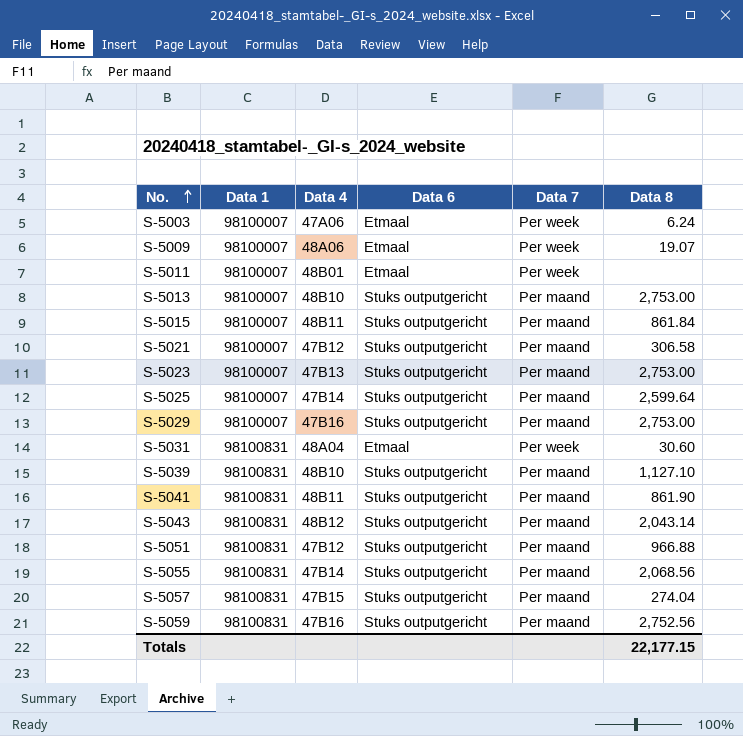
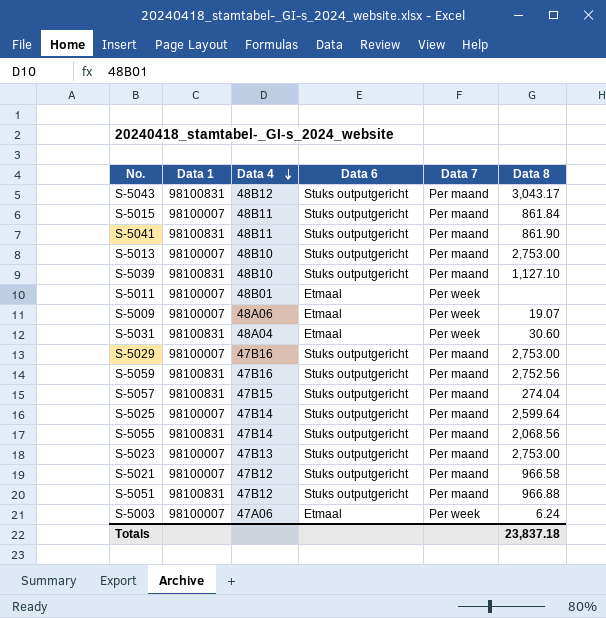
row order: No. ascending -> Data 4 descending
S-5043 | Data 8: 2,043.14 -> 3,043.17
S-5021 | Data 8: 306.58 -> 966.58
Totals | Data 8: 22,177.15 -> 23,837.18

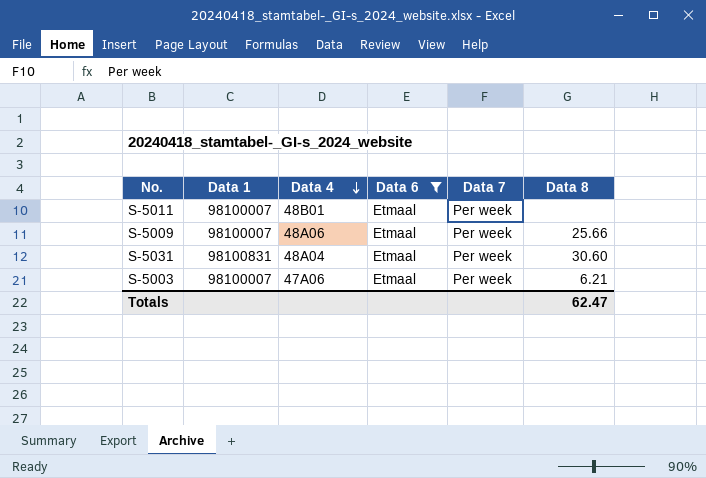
filter: none -> Data 6 = Etmaal
S-5009 | Data 8: 19.07 -> 25.66
S-5003 | Data 8: 6.24 -> 6.21
Totals | Data 8: 23,837.18 -> 62.47

